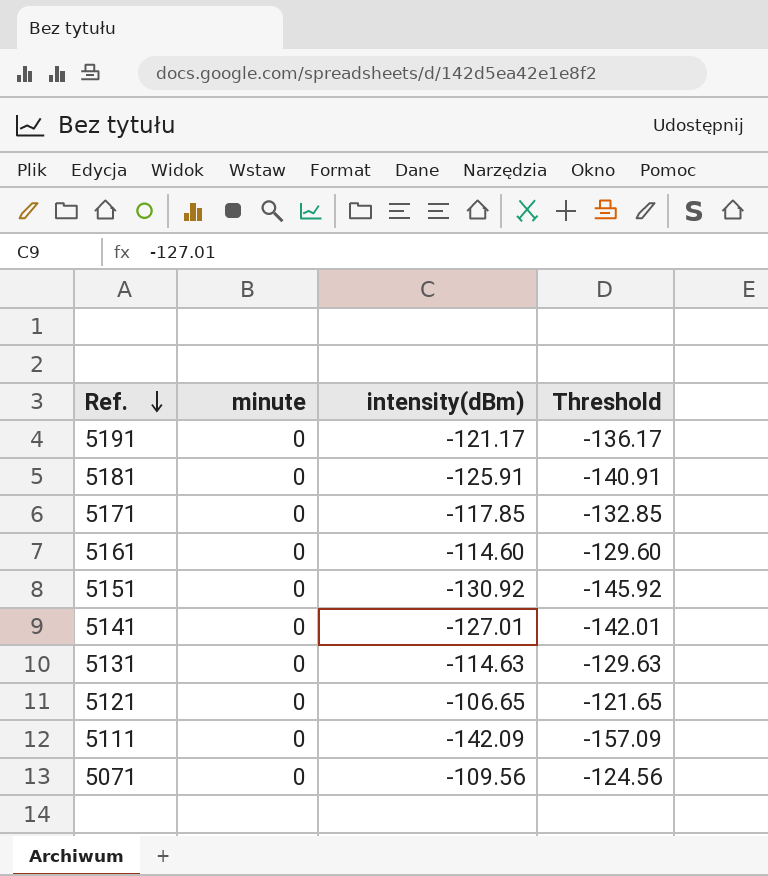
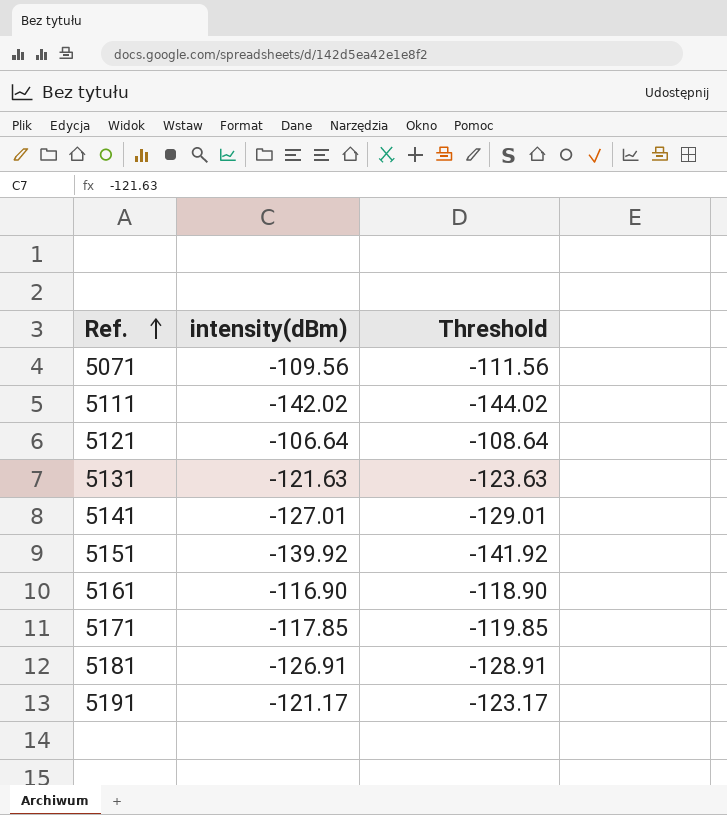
row order: Ref. descending -> Ref. ascending
column minute | position: 2 -> none
column Threshold | formula: [intensity(dBm)] - 15 -> [intensity(dBm)] - 2
5111 | intensity(dBm): -142.09 -> -142.02
5121 | intensity(dBm): -106.65 -> -106.64
5131 | intensity(dBm): -114.63 -> -121.63
5151 | intensity(dBm): -130.92 -> -139.92
5161 | intensity(dBm): -114.60 -> -116.90
5181 | intensity(dBm): -125.91 -> -126.91

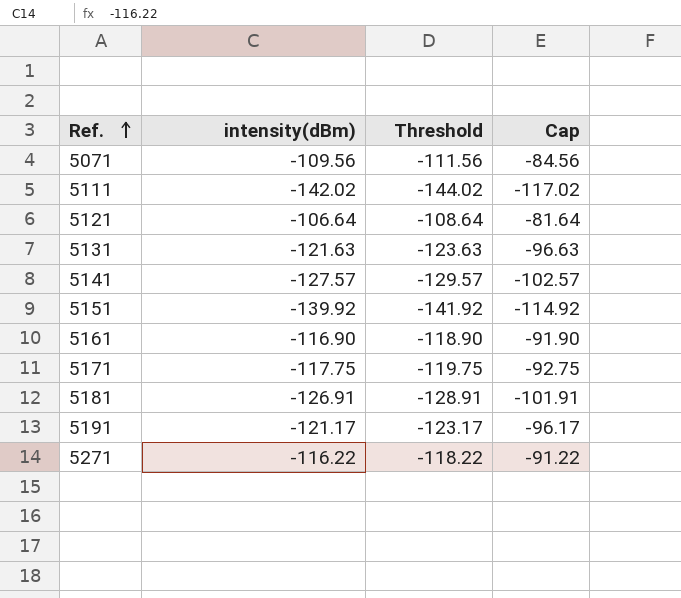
column Cap | formula: none -> [intensity(dBm)] + 25
5141 | intensity(dBm): -127.01 -> -127.57
5141 | Threshold: -129.01 -> -129.57
5171 | intensity(dBm): -117.85 -> -117.75
5171 | Threshold: -119.85 -> -119.75
row 5271: none -> -116.22 | -118.22 | -91.22

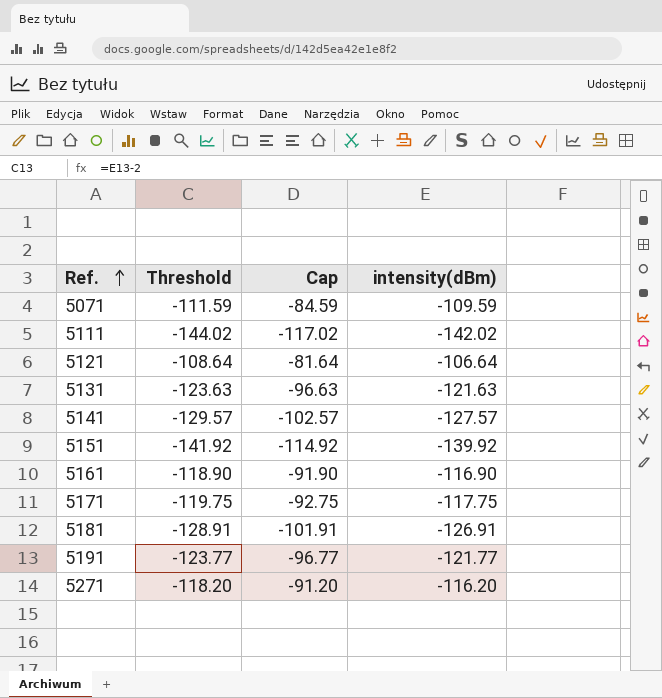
column intensity(dBm) | position: 2 -> 4
5071 | Threshold: -111.56 -> -111.59
5071 | Cap: -84.56 -> -84.59
5071 | intensity(dBm): -109.56 -> -109.59
5191 | Threshold: -123.17 -> -123.77
5191 | Cap: -96.17 -> -96.77
5191 | intensity(dBm): -121.17 -> -121.77
5271 | Threshold: -118.22 -> -118.20
5271 | Cap: -91.22 -> -91.20
5271 | intensity(dBm): -116.22 -> -116.20

